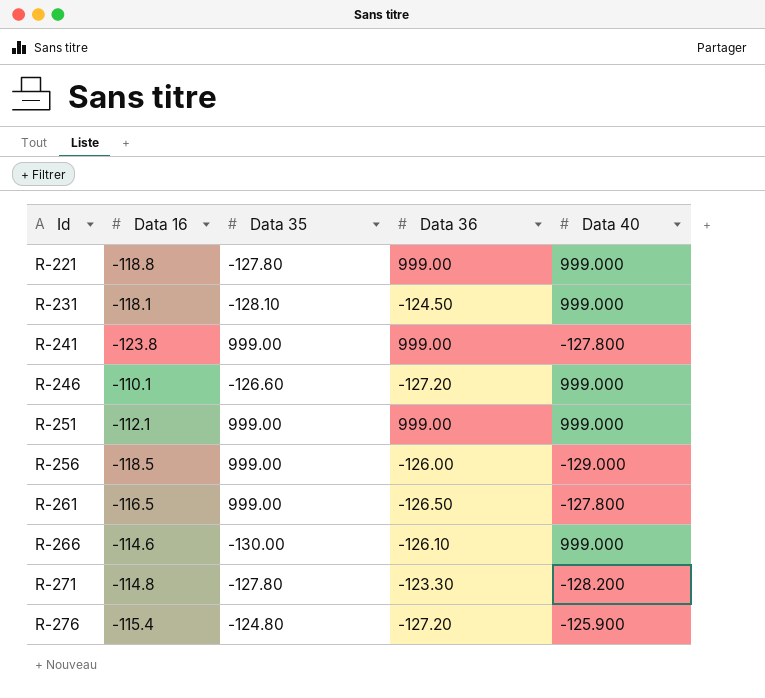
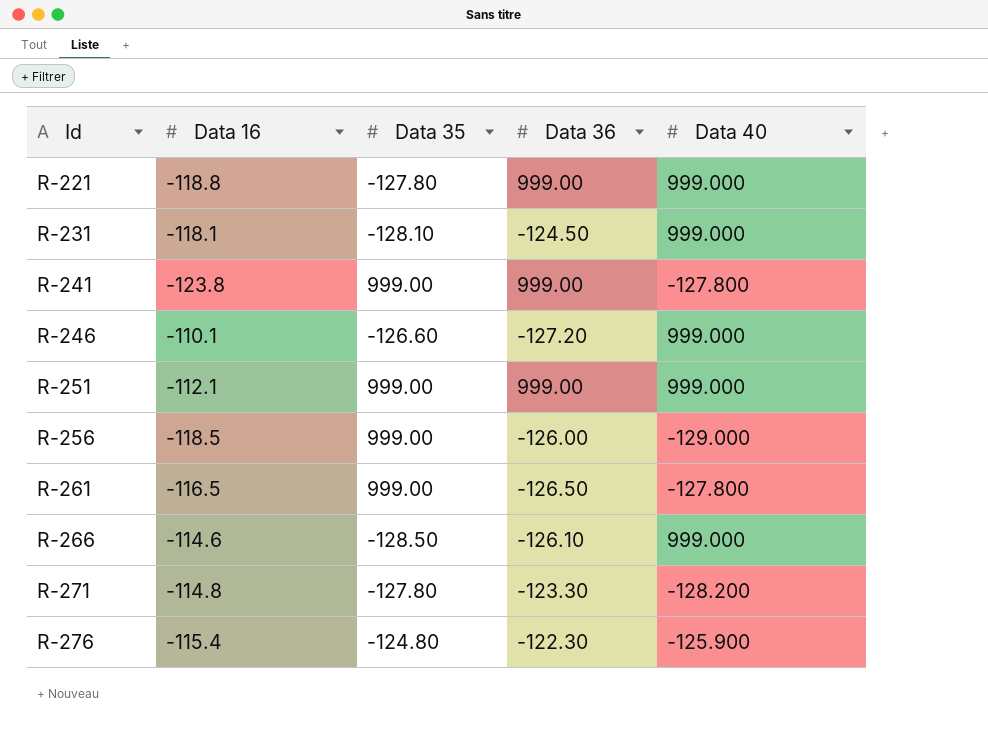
R-266 | Data 35: -130.00 -> -128.50
R-276 | Data 36: -127.20 -> -122.30

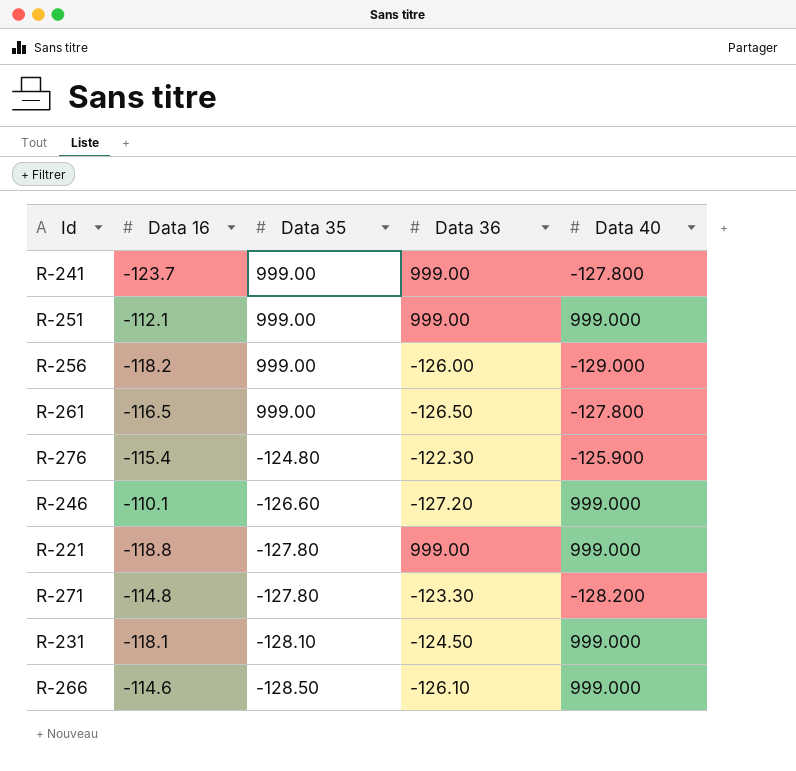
row order: Id ascending -> Data 35 descending
R-241 | Data 16: -123.8 -> -123.7
R-256 | Data 16: -118.5 -> -118.2

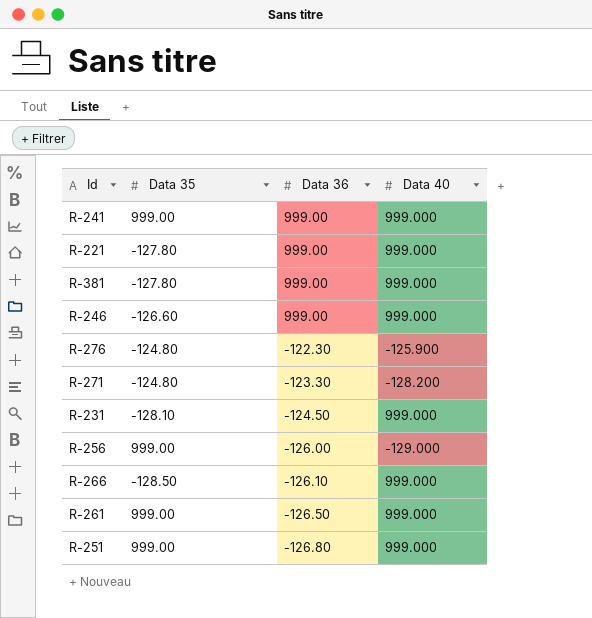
row order: Data 35 descending -> Data 36 descending
column Data 16 | position: 2 -> none
R-241 | Data 40: -127.800 -> 999.000
row R-381: none -> -127.80 | 999.00 | 999.000
R-246 | Data 36: -127.20 -> 999.00
R-271 | Data 35: -127.80 -> -124.80
R-261 | Data 40: -127.800 -> 999.000
R-251 | Data 36: 999.00 -> -126.80

